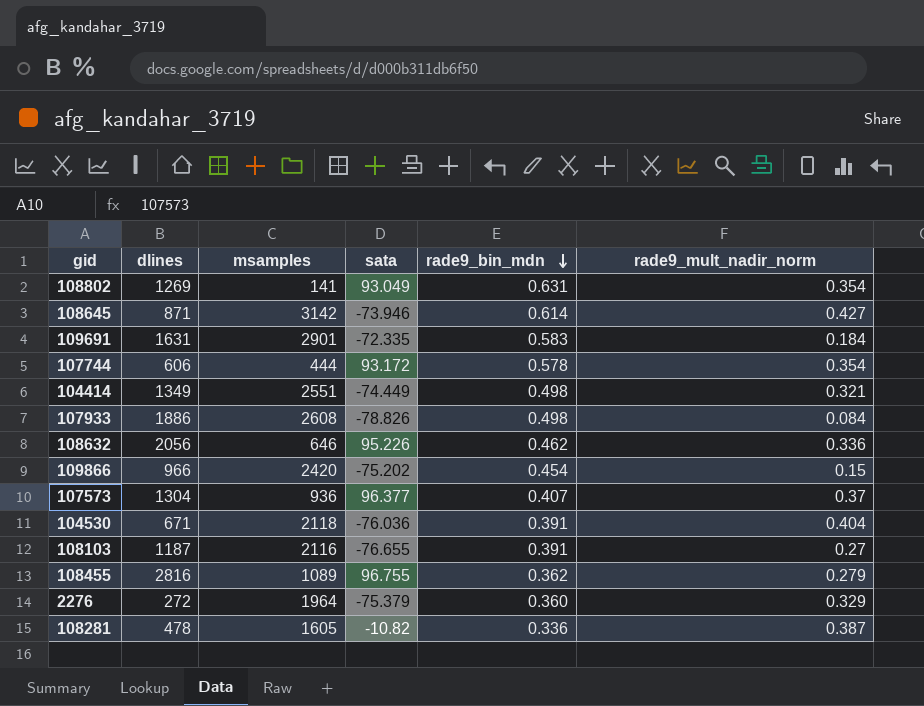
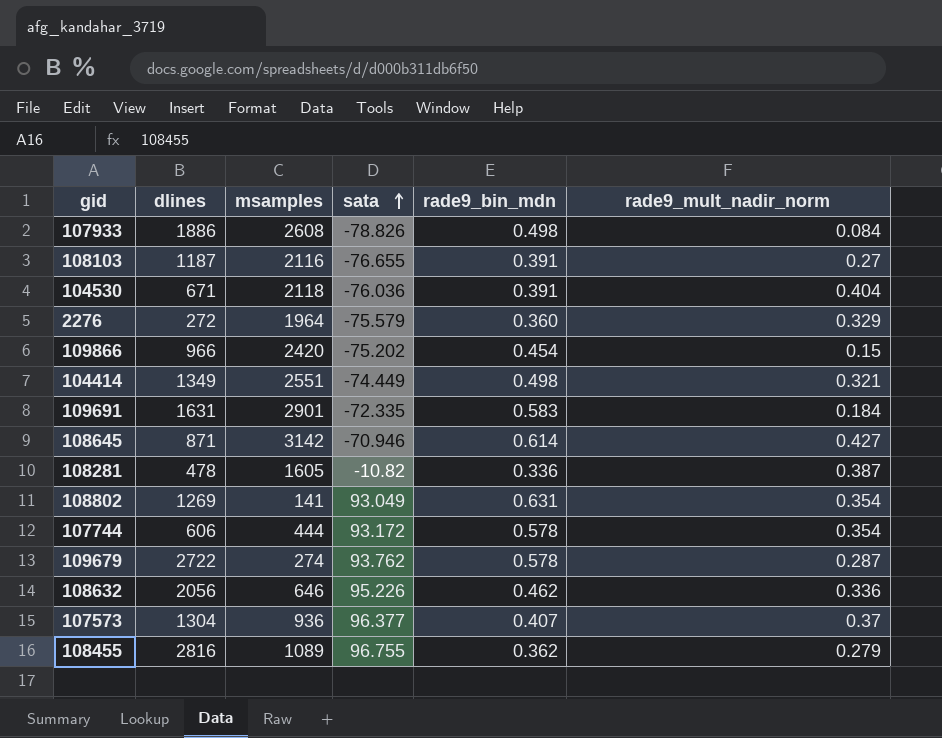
row order: rade9_bin_mdn descending -> sata ascending
2276 | sata: -75.379 -> -75.579
108645 | sata: -73.946 -> -70.946
row 109679: none -> 2722 | 274 | 93.762 | 0.578 | 0.287

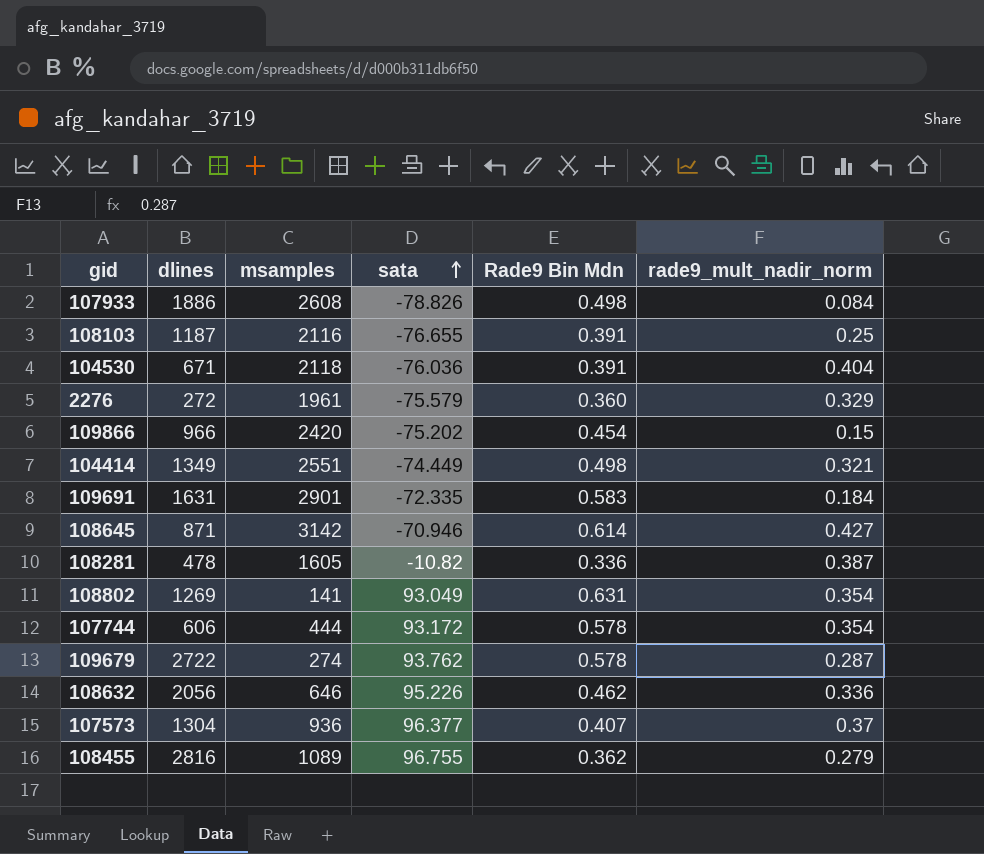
column name: rade9_bin_mdn -> Rade9 Bin Mdn
108103 | rade9_mult_nadir_norm: 0.27 -> 0.25
2276 | msamples: 1964 -> 1961

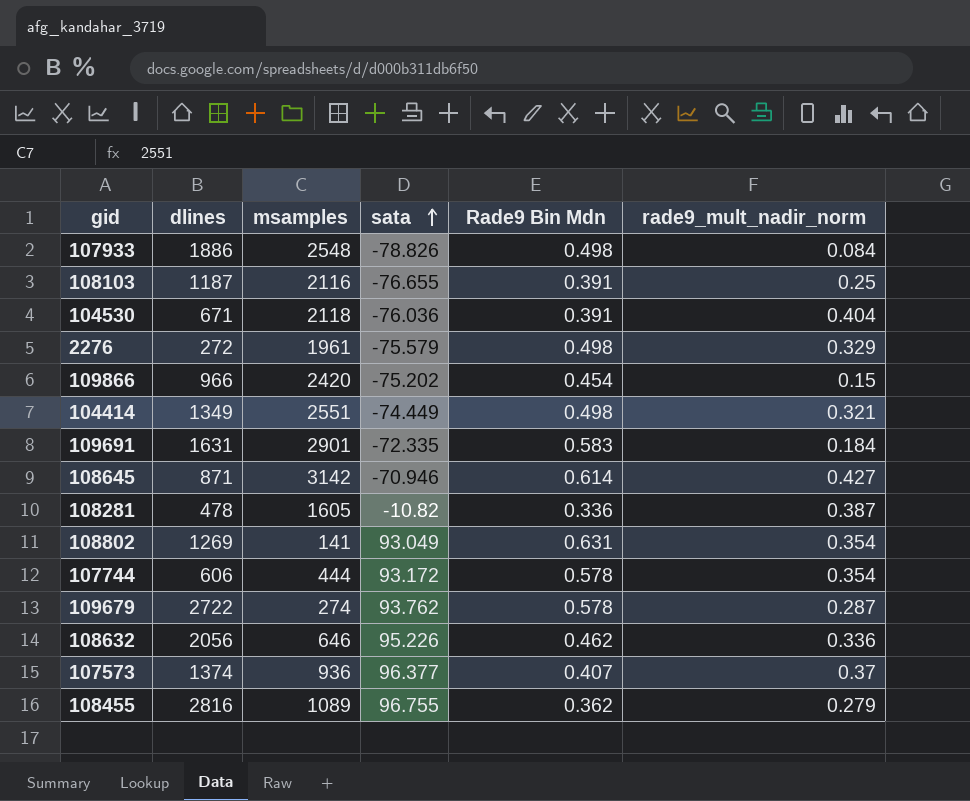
107933 | msamples: 2608 -> 2548
2276 | Rade9 Bin Mdn: 0.360 -> 0.498
107573 | dlines: 1304 -> 1374

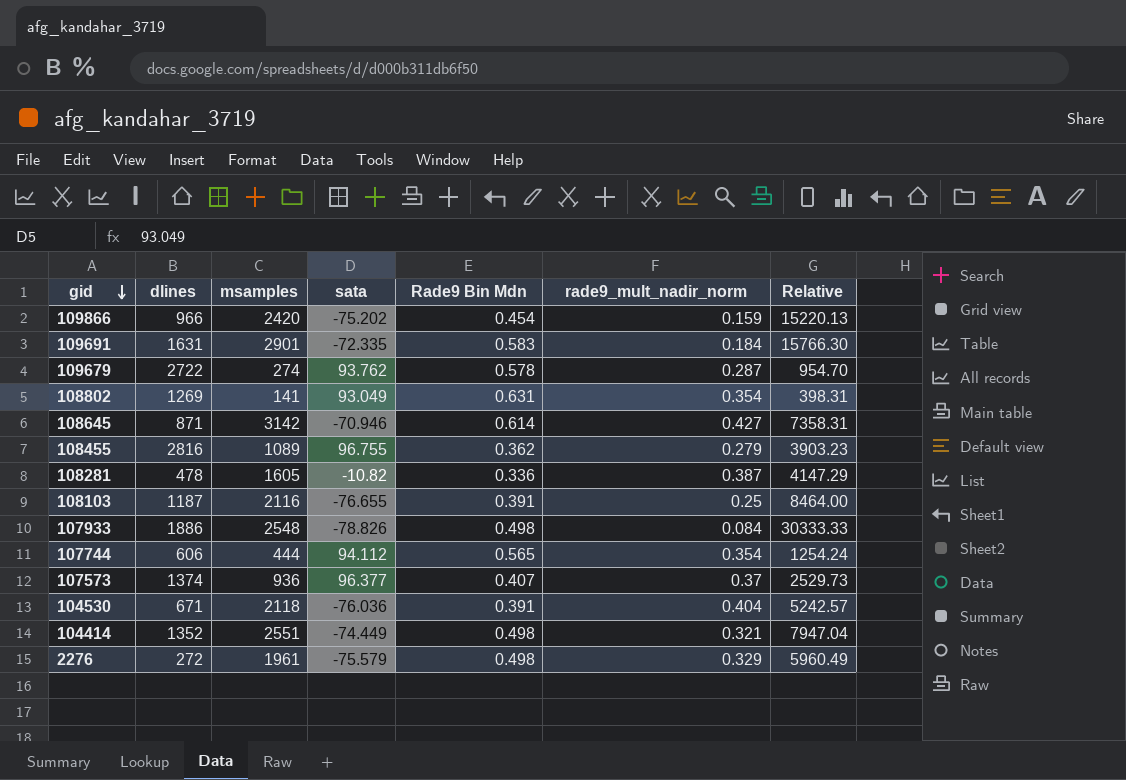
row order: sata ascending -> gid descending
column Relative | formula: none -> [msamples] / [rade9_mult_nadir_norm]
row 108632: 2056 | 646 | 95.226 | 0.462 | 0.336 -> none
109866 | rade9_mult_nadir_norm: 0.15 -> 0.159
107744 | sata: 93.172 -> 94.112
107744 | Rade9 Bin Mdn: 0.578 -> 0.565
104414 | dlines: 1349 -> 1352

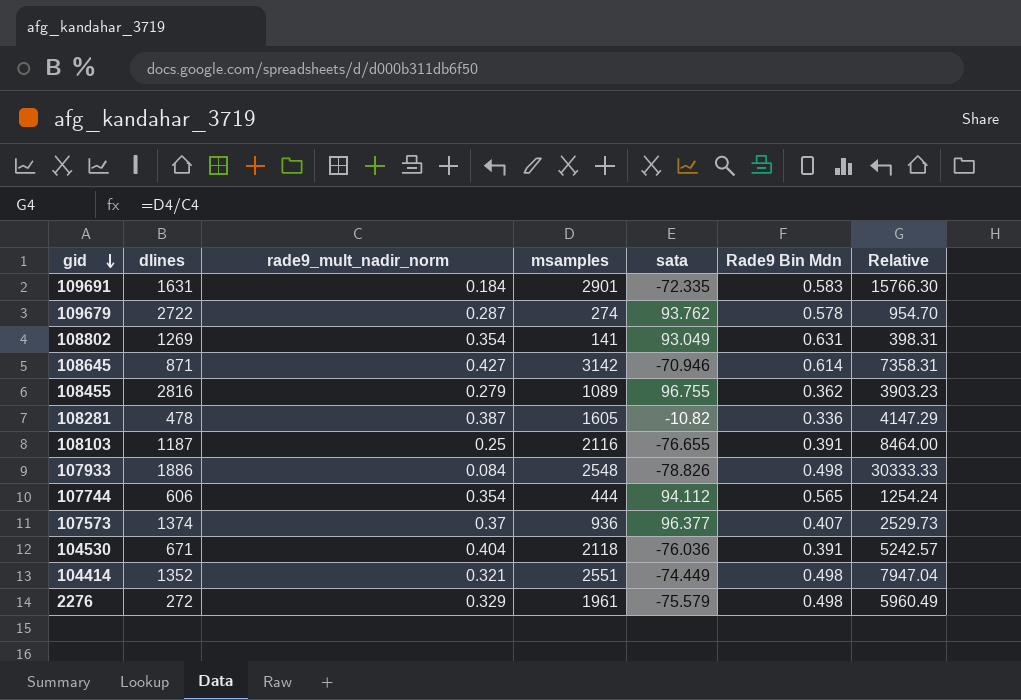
column rade9_mult_nadir_norm | position: 6 -> 3
row 109866: 966 | 2420 | -75.202 | 0.454 | 0.159 | 15220.13 -> none

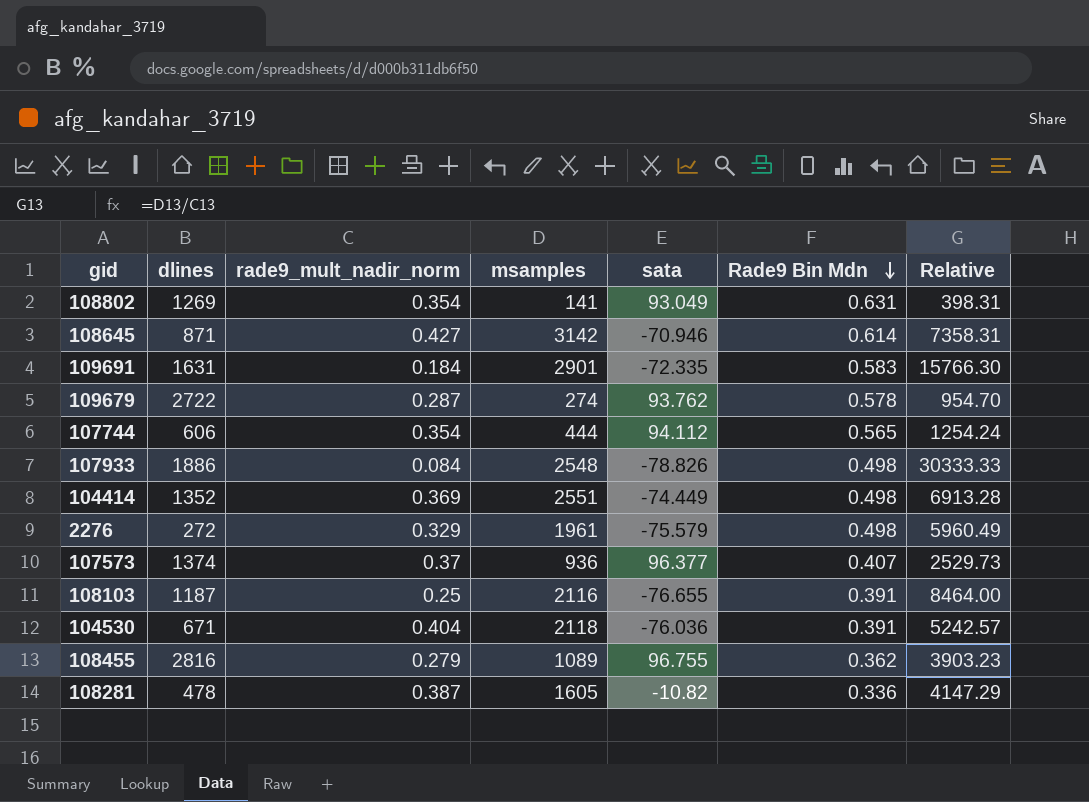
row order: gid descending -> Rade9 Bin Mdn descending
104414 | rade9_mult_nadir_norm: 0.321 -> 0.369
104414 | Relative: 7947.04 -> 6913.28

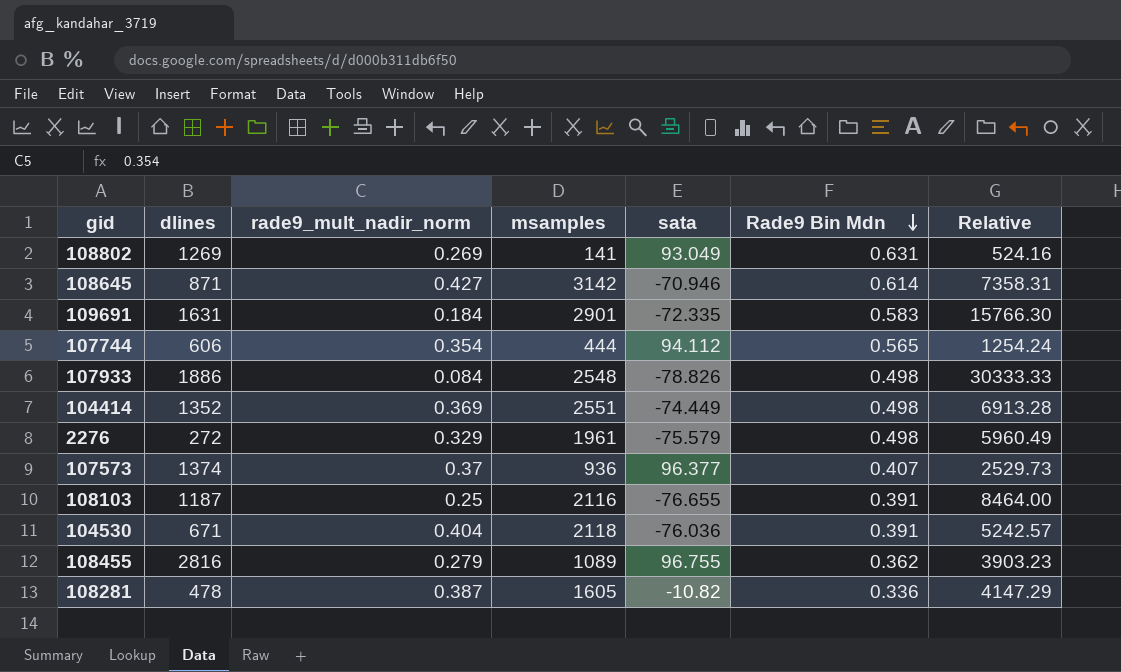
row 109679: 2722 | 0.287 | 274 | 93.762 | 0.578 | 954.70 -> none
108802 | rade9_mult_nadir_norm: 0.354 -> 0.269
108802 | Relative: 398.31 -> 524.16

